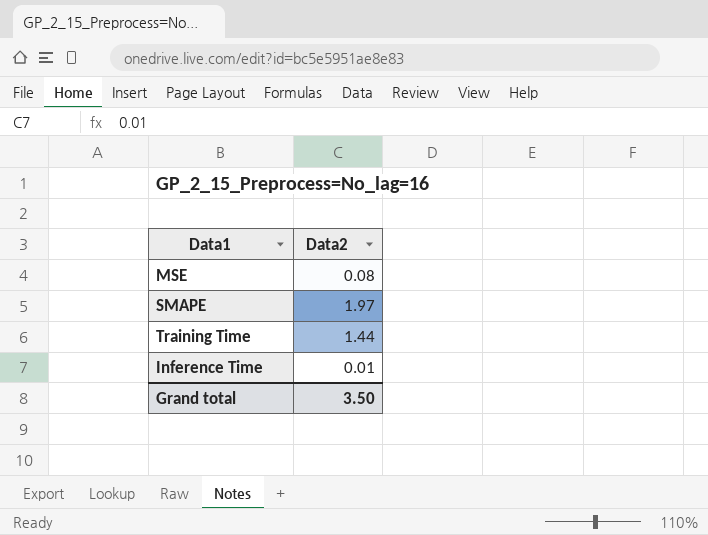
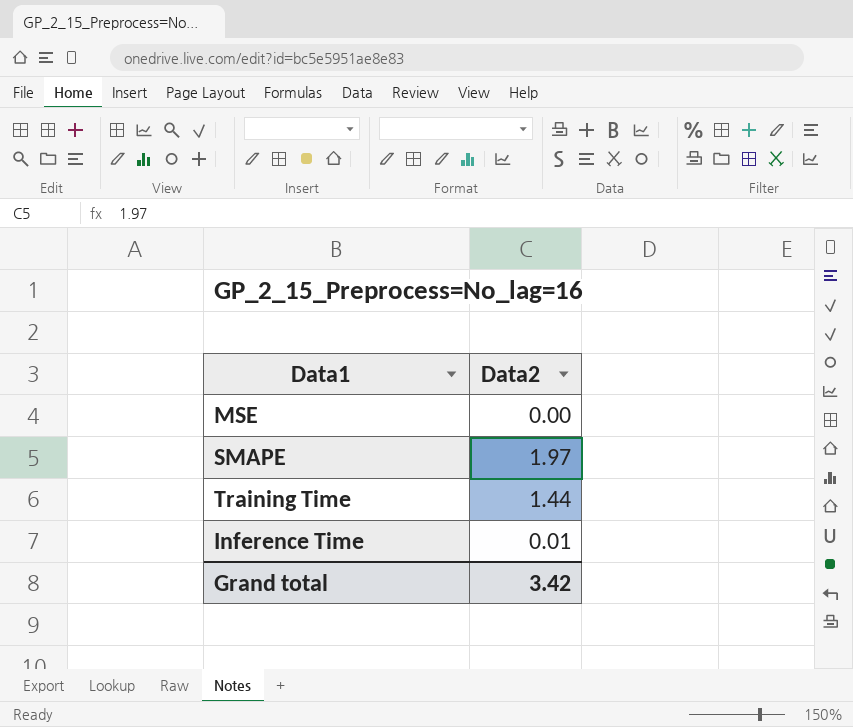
MSE | Data2: 0.08 -> 0.00
Grand total | Data2: 3.50 -> 3.42

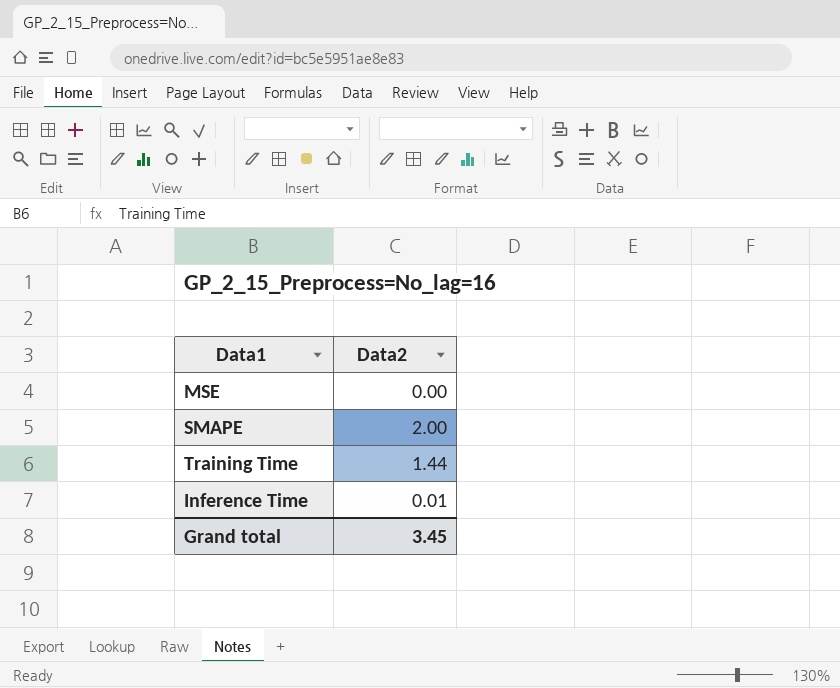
SMAPE | Data2: 1.97 -> 2.00
Grand total | Data2: 3.42 -> 3.45

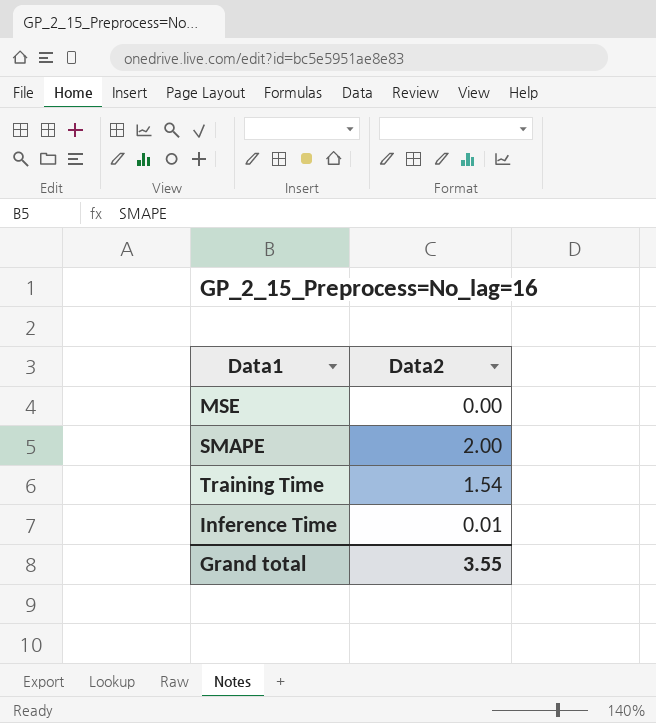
Training Time | Data2: 1.44 -> 1.54
Grand total | Data2: 3.45 -> 3.55

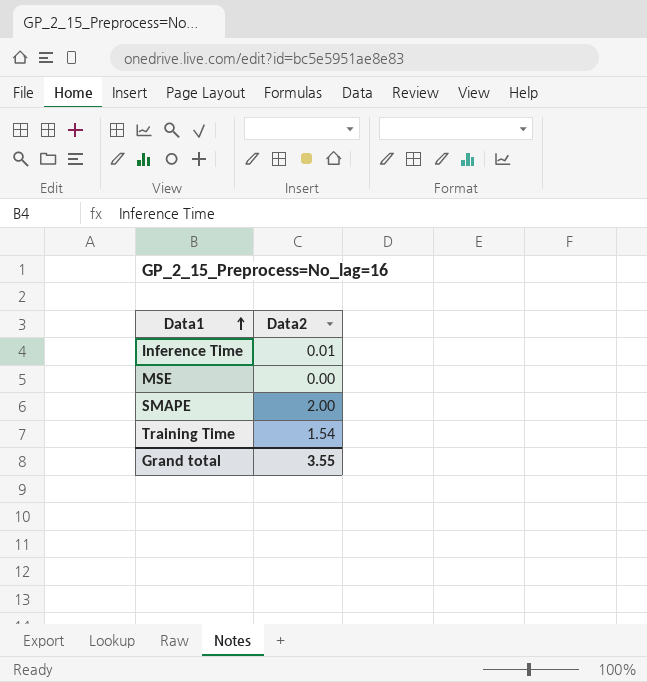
row order: none -> Data1 ascending

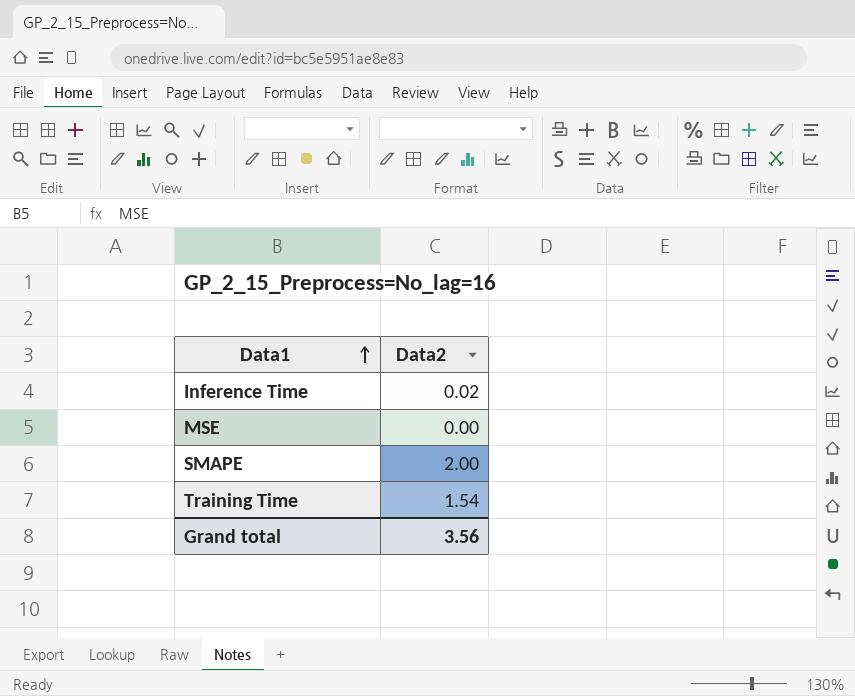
Inference Time | Data2: 0.01 -> 0.02
Grand total | Data2: 3.55 -> 3.56

